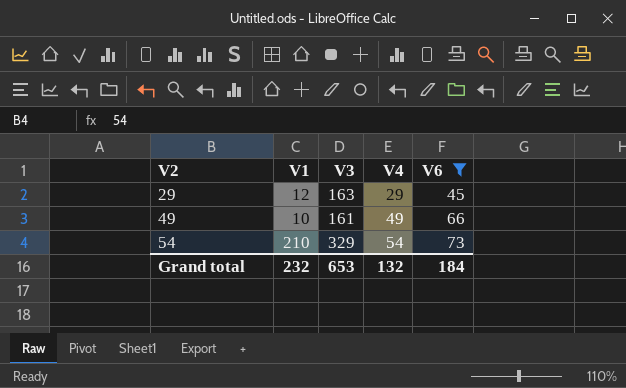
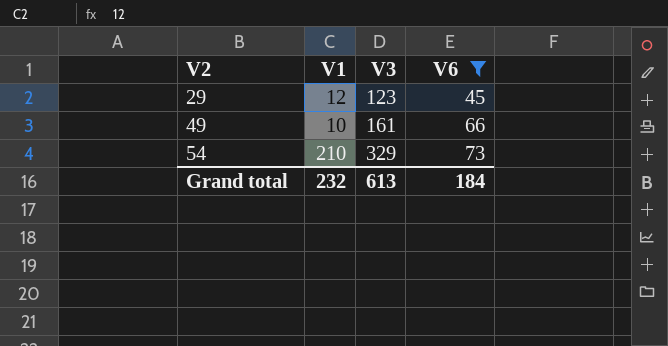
column V4 | position: 4 -> none
29 | V3: 163 -> 123
Grand total | V3: 653 -> 613

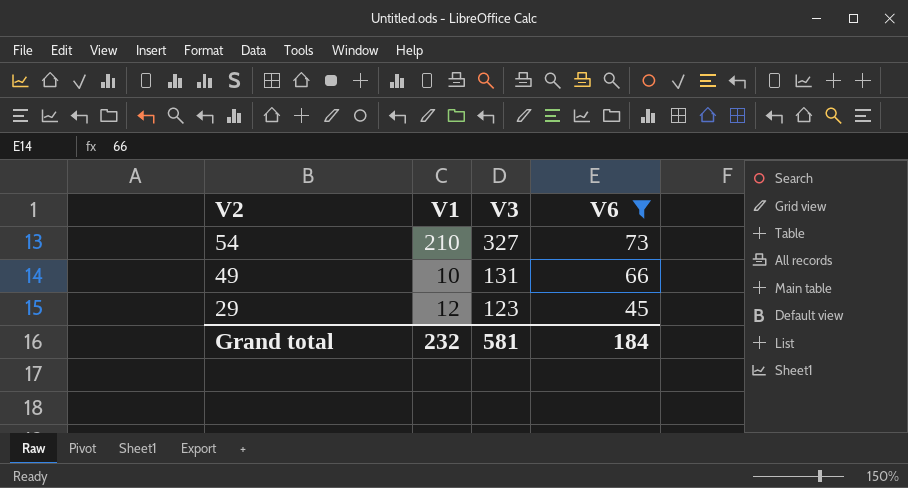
row order: V2 ascending -> V2 descending
54 | V3: 329 -> 327
49 | V3: 161 -> 131
Grand total | V3: 613 -> 581

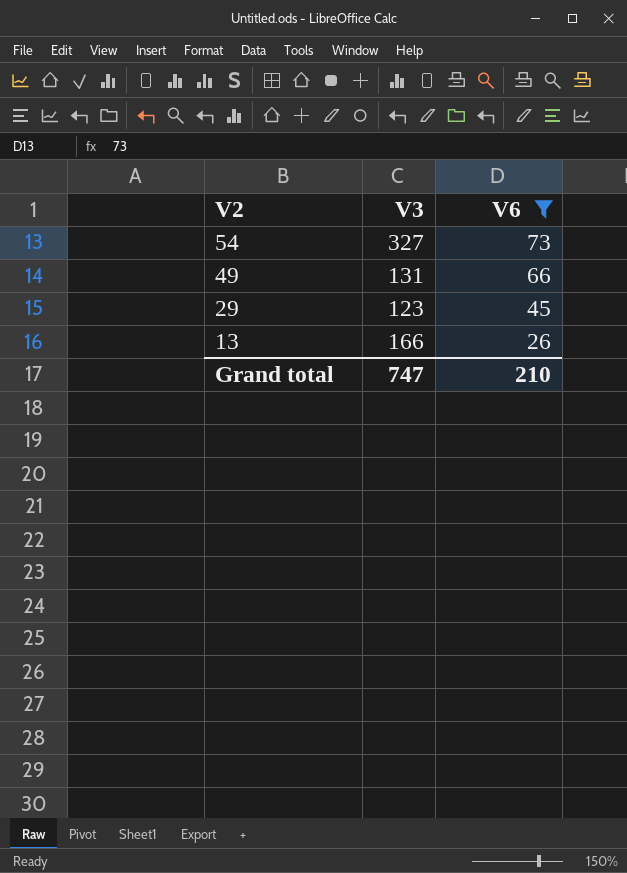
column V1 | position: 2 -> none
row 13: none -> 166 | 26
Grand total | V3: 581 -> 747
Grand total | V6: 184 -> 210

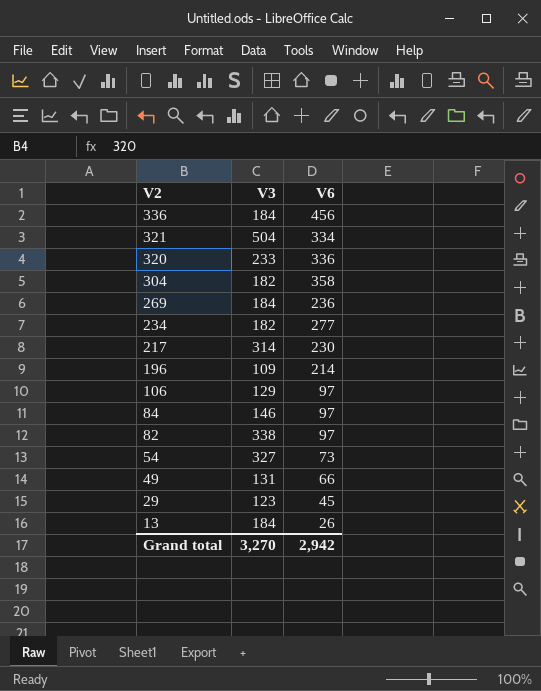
filter: V6 <= 73 -> none
13 | V3: 166 -> 184
Grand total | V3: 747 -> 3,270
Grand total | V6: 210 -> 2,942

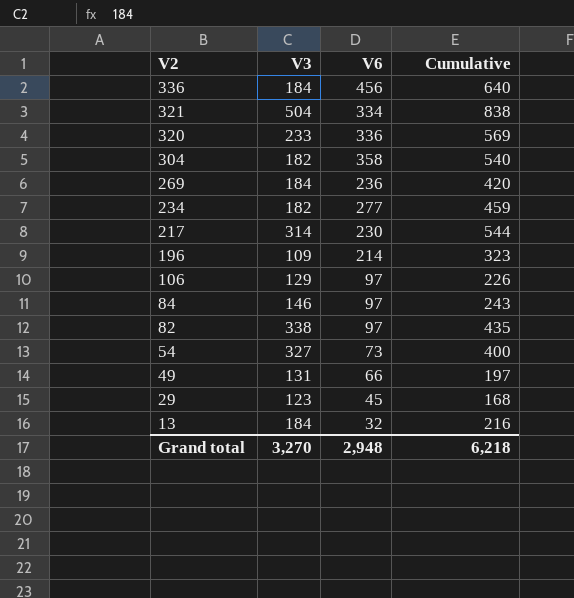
column Cumulative | formula: none -> [V3] + [V6]
13 | V6: 26 -> 32
Grand total | V6: 2,942 -> 2,948

